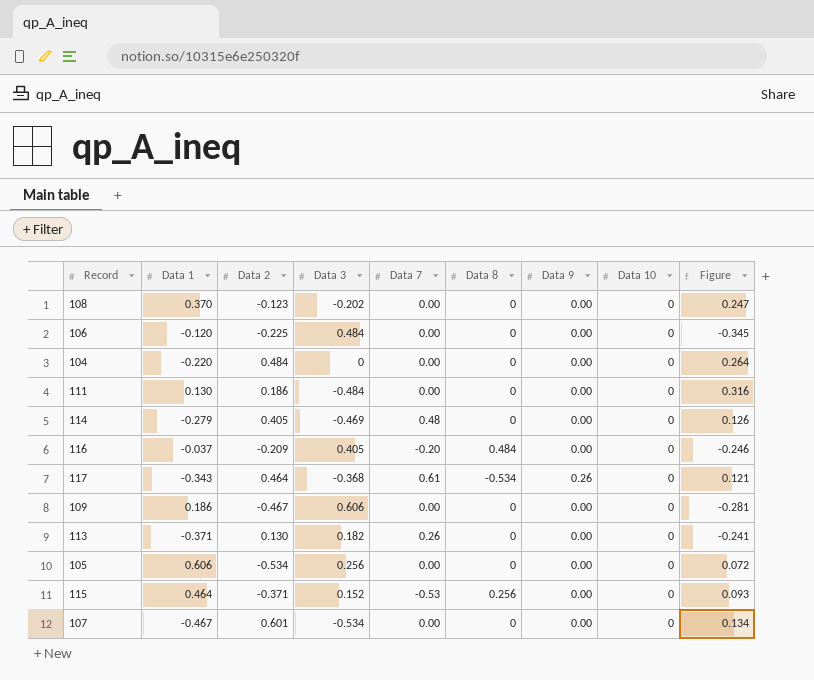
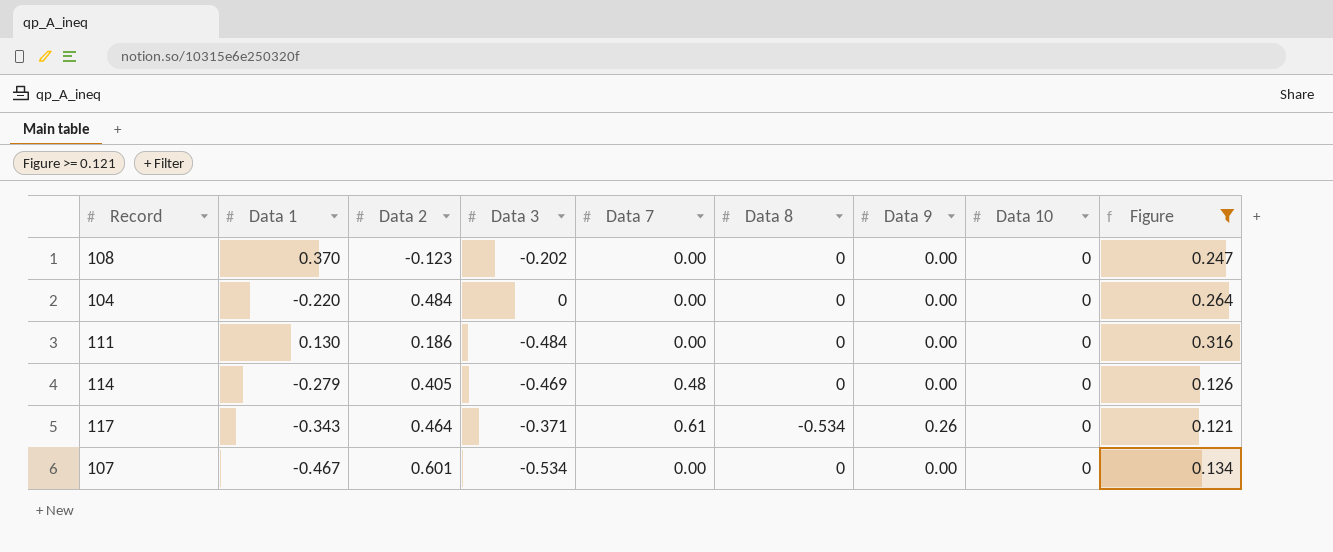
filter: none -> Figure >= 0.121
117 | Data 3: -0.368 -> -0.371

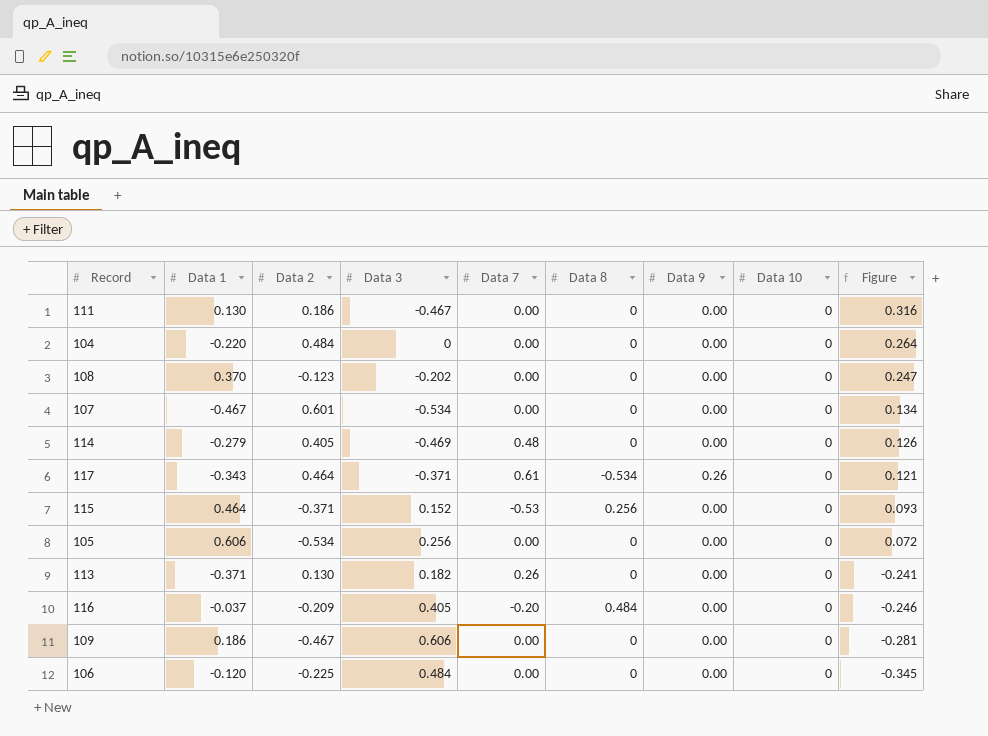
filter: Figure >= 0.121 -> none
row order: none -> Figure descending
111 | Data 3: -0.484 -> -0.467

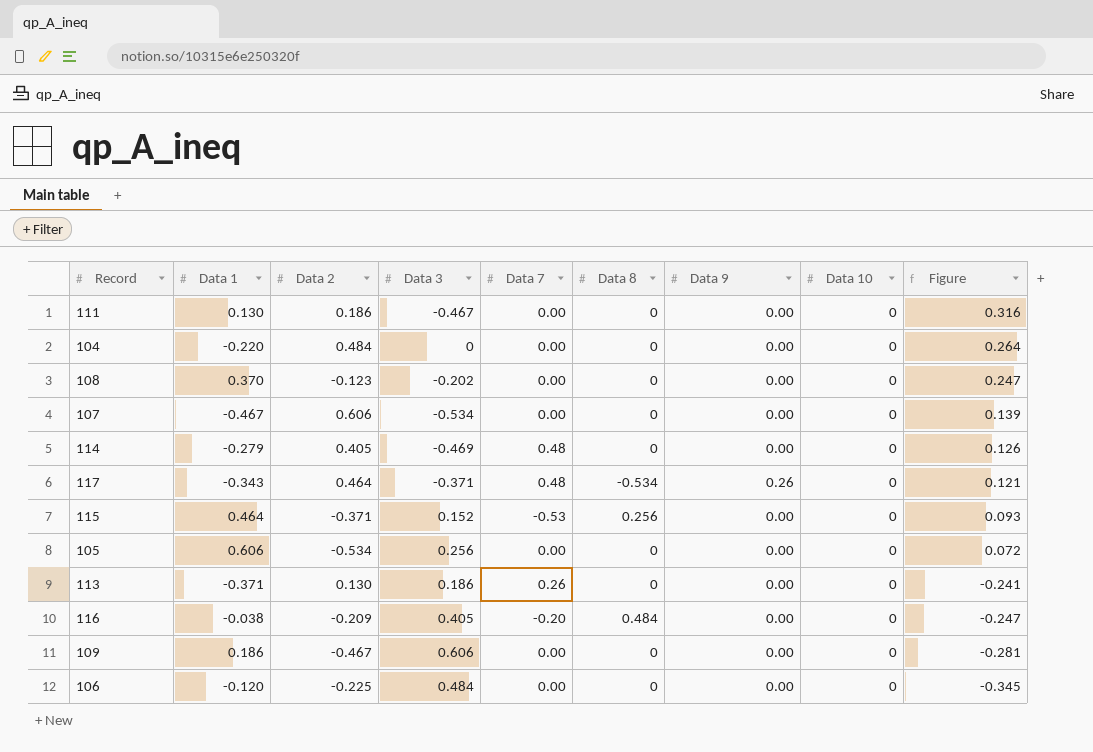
107 | Data 2: 0.601 -> 0.606
107 | Figure: 0.134 -> 0.139
117 | Data 7: 0.61 -> 0.48
113 | Data 3: 0.182 -> 0.186
116 | Data 1: -0.037 -> -0.038
116 | Figure: -0.246 -> -0.247

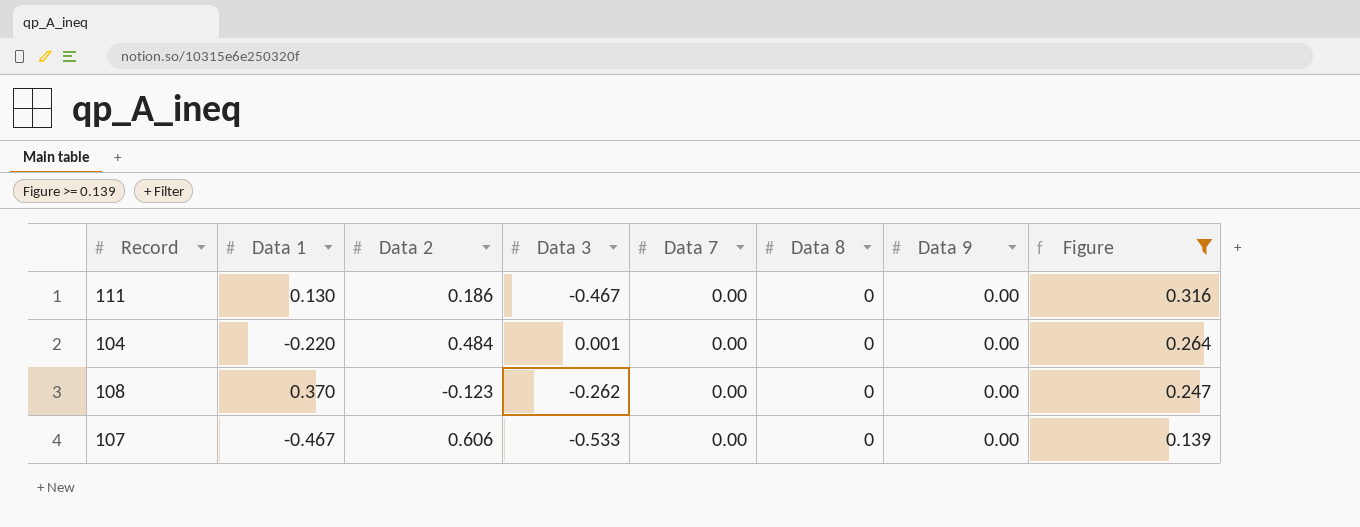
filter: none -> Figure >= 0.139
column Data 10 | position: 8 -> none
104 | Data 3: 0 -> 0.001
108 | Data 3: -0.202 -> -0.262
107 | Data 3: -0.534 -> -0.533

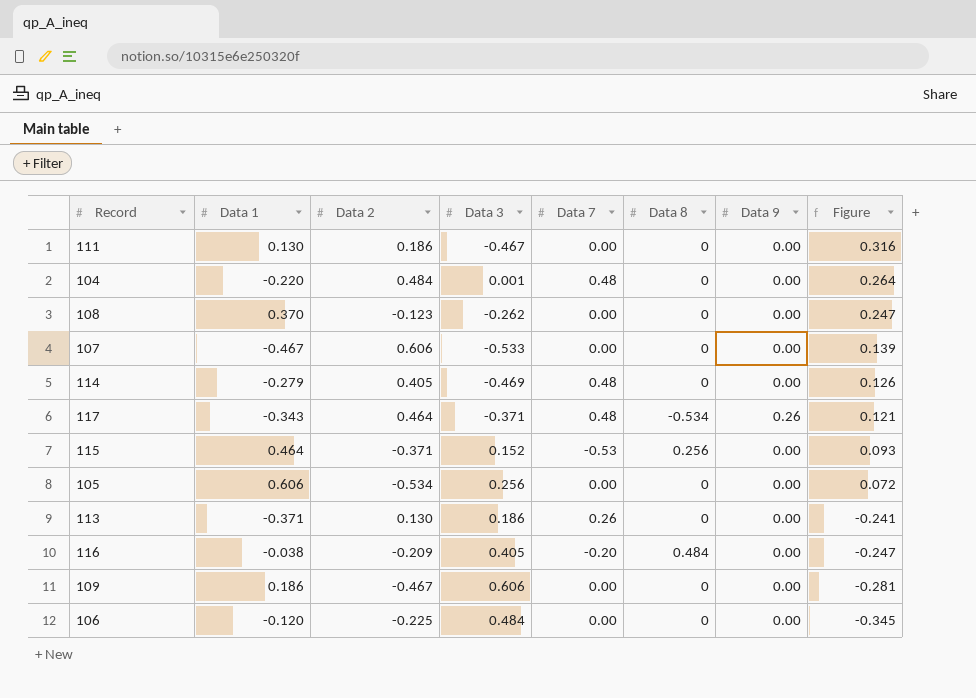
filter: Figure >= 0.139 -> none
104 | Data 7: 0.00 -> 0.48

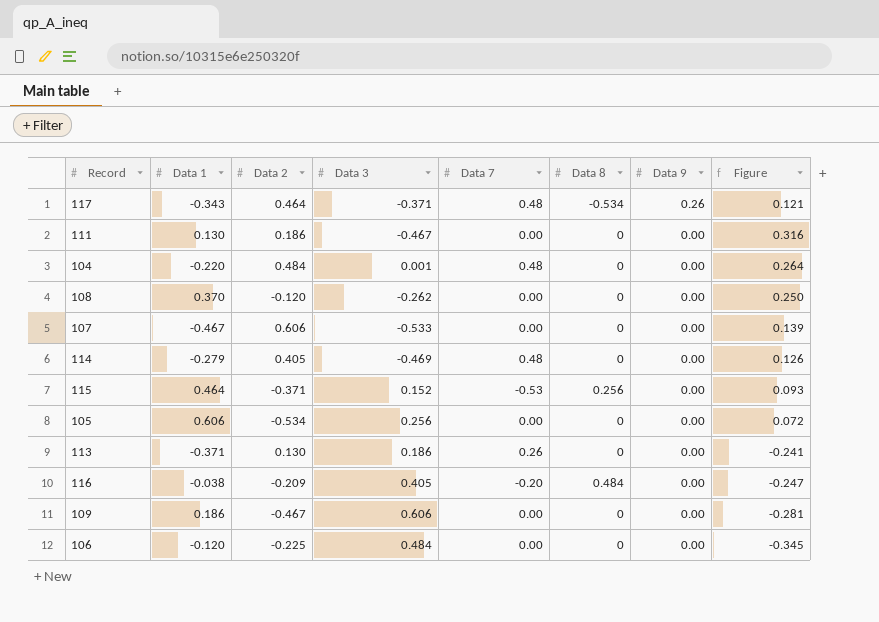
row order: Figure descending -> Data 9 descending
108 | Data 2: -0.123 -> -0.120
108 | Figure: 0.247 -> 0.250

